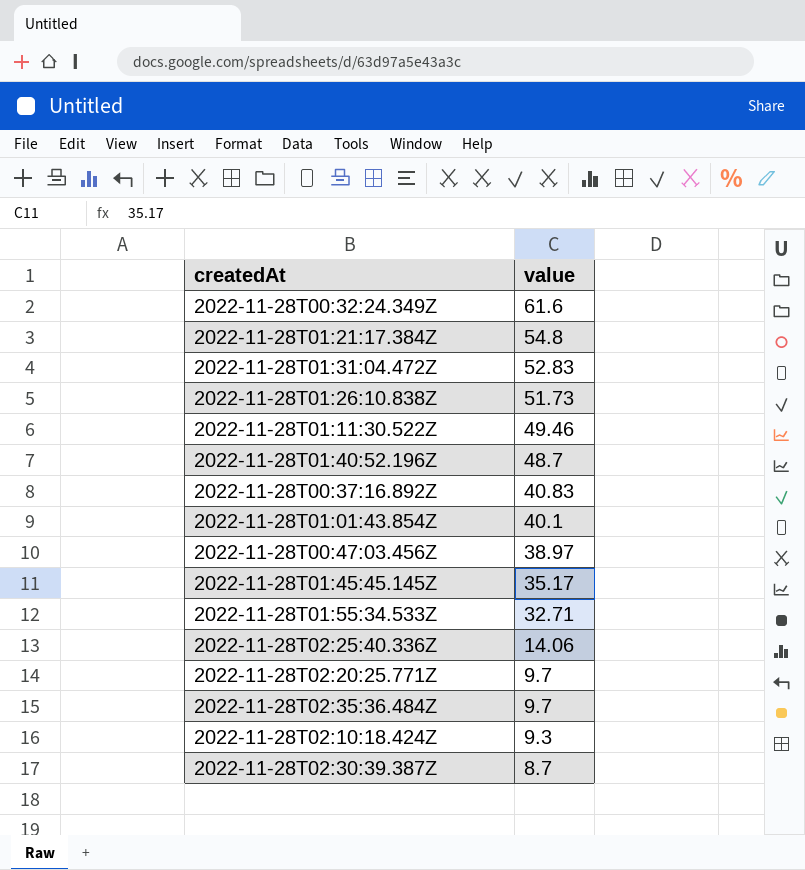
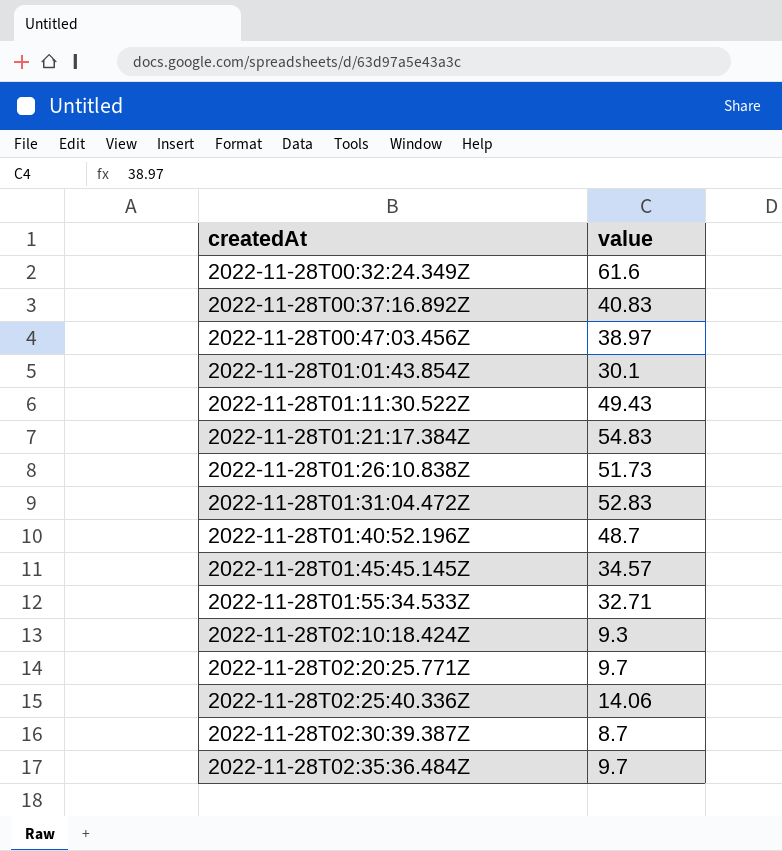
row order: value descending -> createdAt ascending
2022-11-28T01:01:43.854Z | value: 40.1 -> 30.1
2022-11-28T01:11:30.522Z | value: 49.46 -> 49.43
2022-11-28T01:21:17.384Z | value: 54.8 -> 54.83
2022-11-28T01:45:45.145Z | value: 35.17 -> 34.57

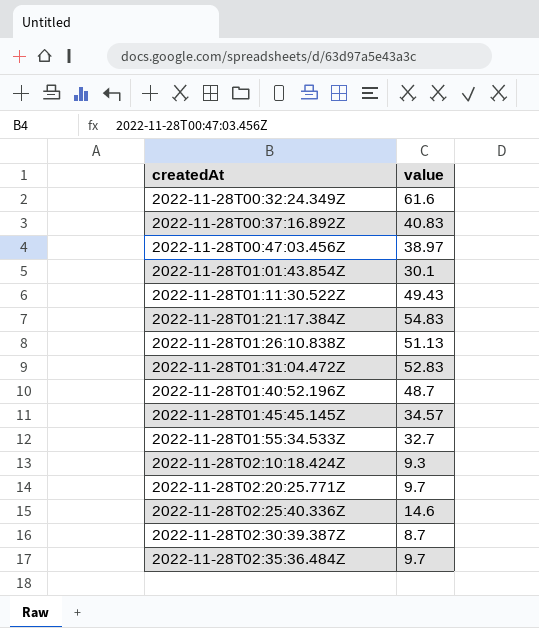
2022-11-28T01:26:10.838Z | value: 51.73 -> 51.13
2022-11-28T01:55:34.533Z | value: 32.71 -> 32.7
2022-11-28T02:25:40.336Z | value: 14.06 -> 14.6

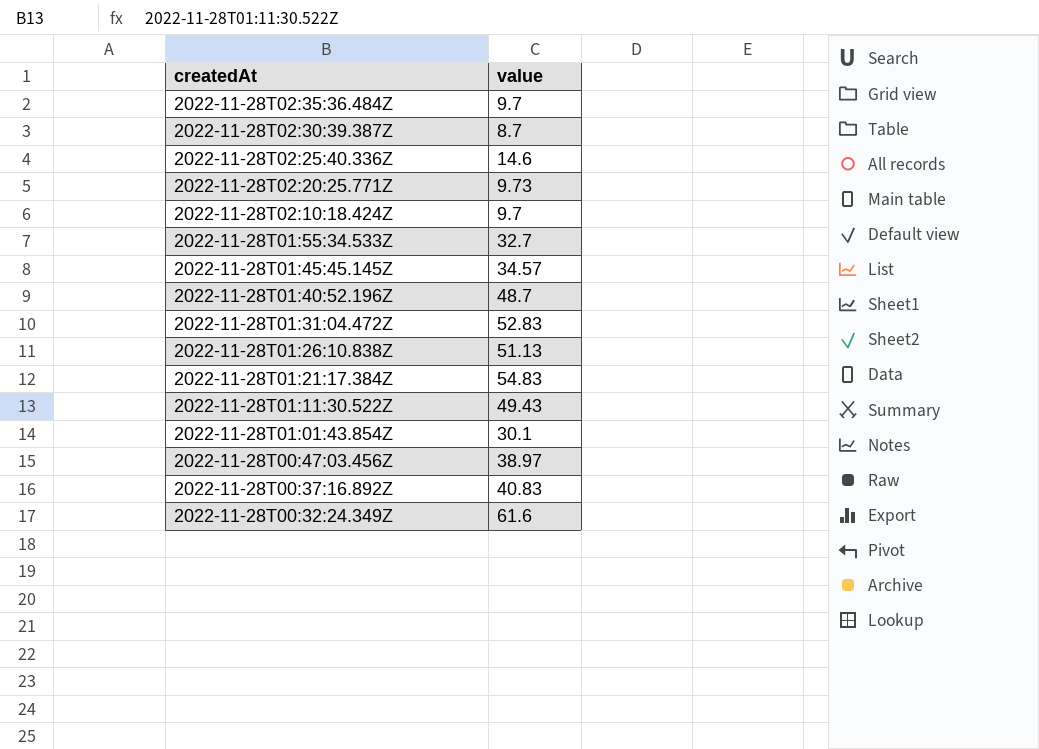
row order: createdAt ascending -> createdAt descending
2022-11-28T02:20:25.771Z | value: 9.7 -> 9.73
2022-11-28T02:10:18.424Z | value: 9.3 -> 9.7

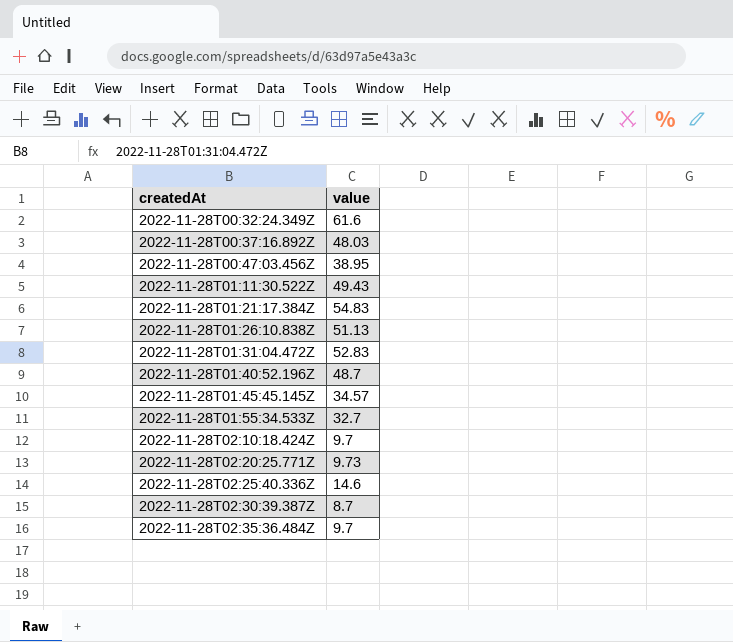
row order: createdAt descending -> createdAt ascending
row 2022-11-28T01:01:43.854Z: 30.1 -> none
2022-11-28T00:37:16.892Z | value: 40.83 -> 48.03
2022-11-28T00:47:03.456Z | value: 38.97 -> 38.95

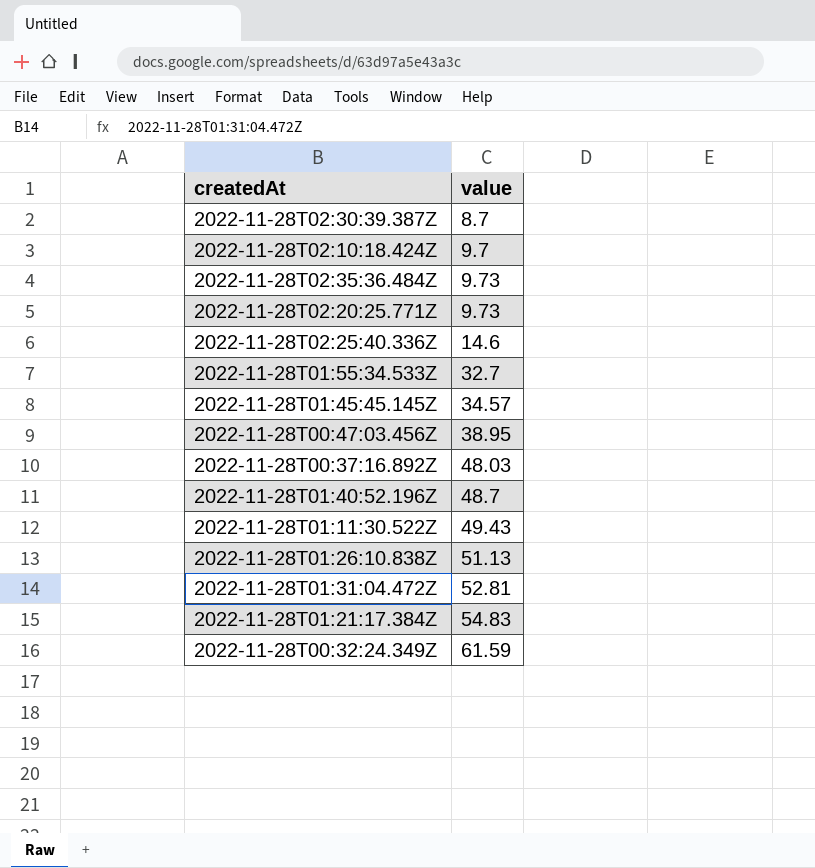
row order: createdAt ascending -> value ascending
2022-11-28T02:35:36.484Z | value: 9.7 -> 9.73
2022-11-28T01:31:04.472Z | value: 52.83 -> 52.81
2022-11-28T00:32:24.349Z | value: 61.6 -> 61.59

